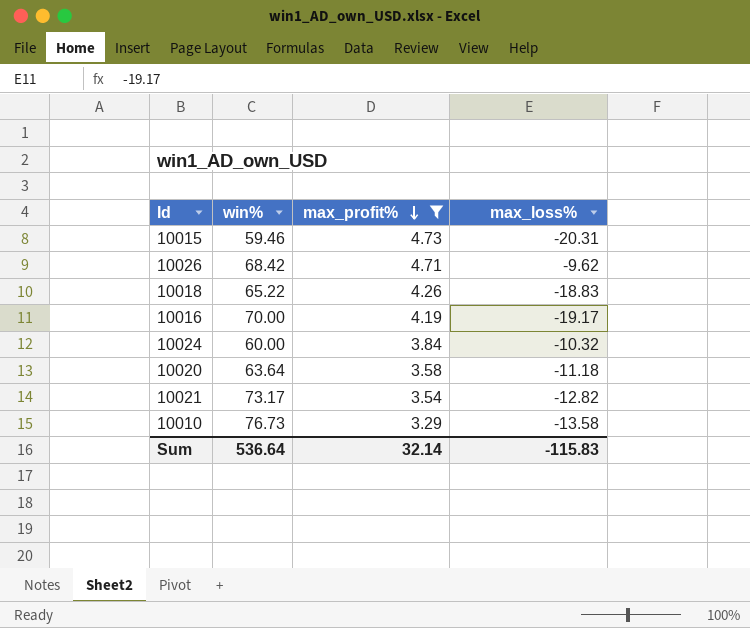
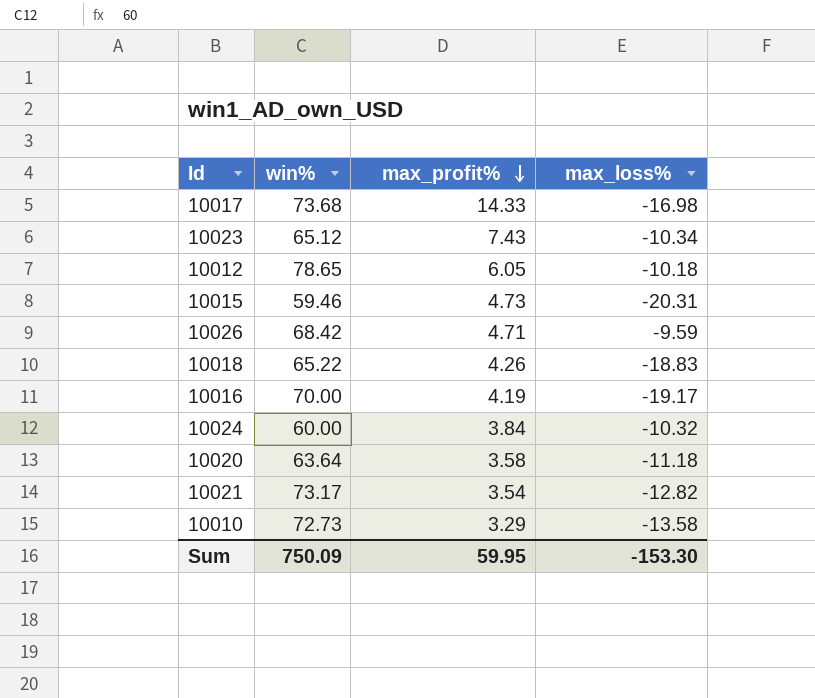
filter: max_profit% <= 4.73 -> none
10026 | max_loss%: -9.62 -> -9.59
10010 | win%: 76.73 -> 72.73
Sum | win%: 536.64 -> 750.09
Sum | max_profit%: 32.14 -> 59.95
Sum | max_loss%: -115.83 -> -153.30

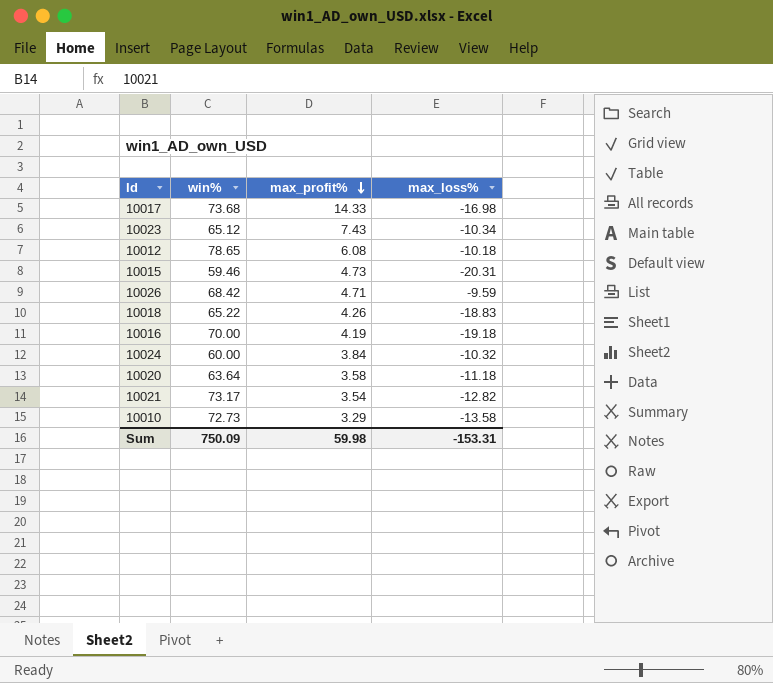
10012 | max_profit%: 6.05 -> 6.08
10016 | max_loss%: -19.17 -> -19.18
Sum | max_profit%: 59.95 -> 59.98
Sum | max_loss%: -153.30 -> -153.31

